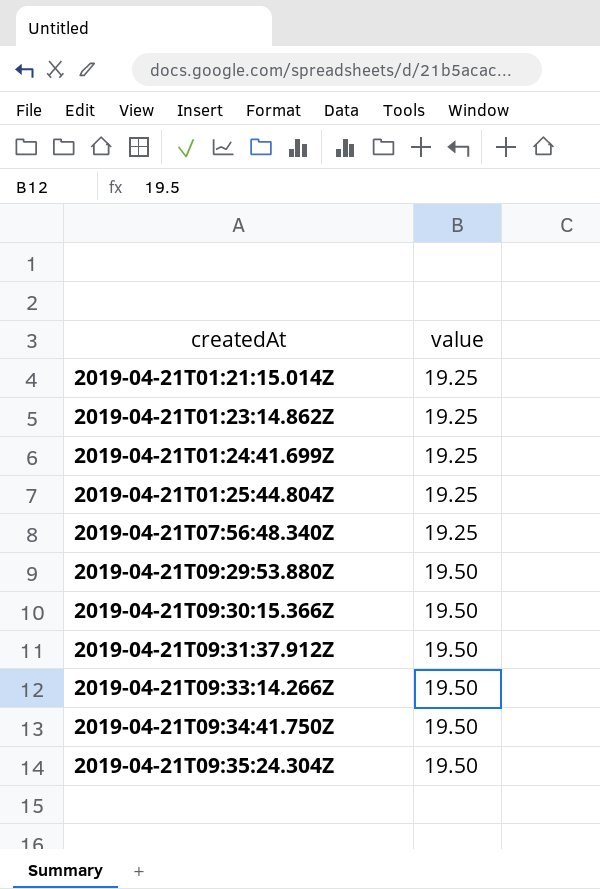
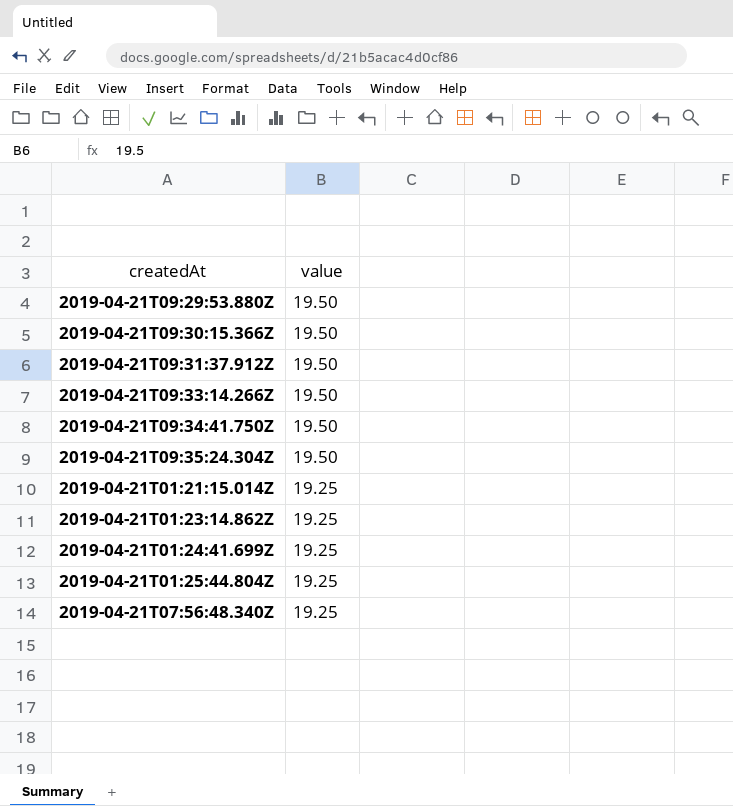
row order: createdAt ascending -> value descending

